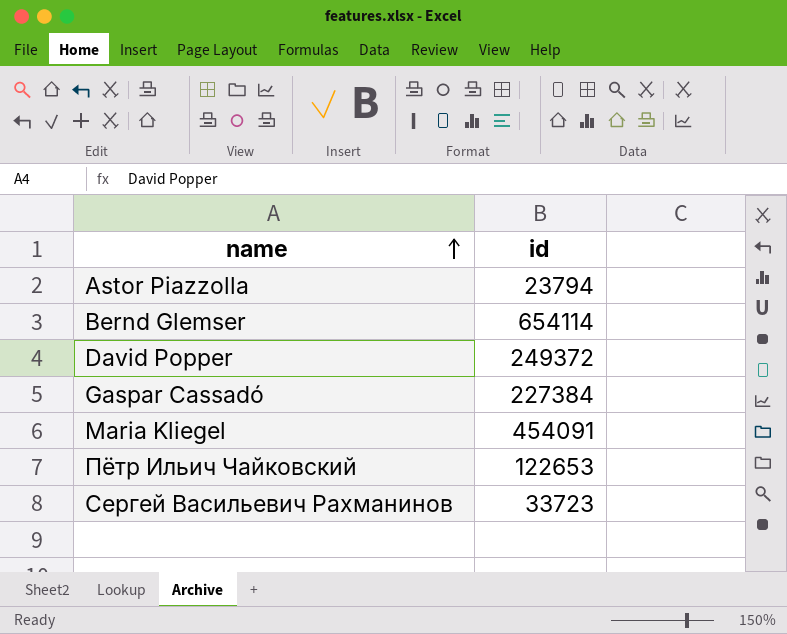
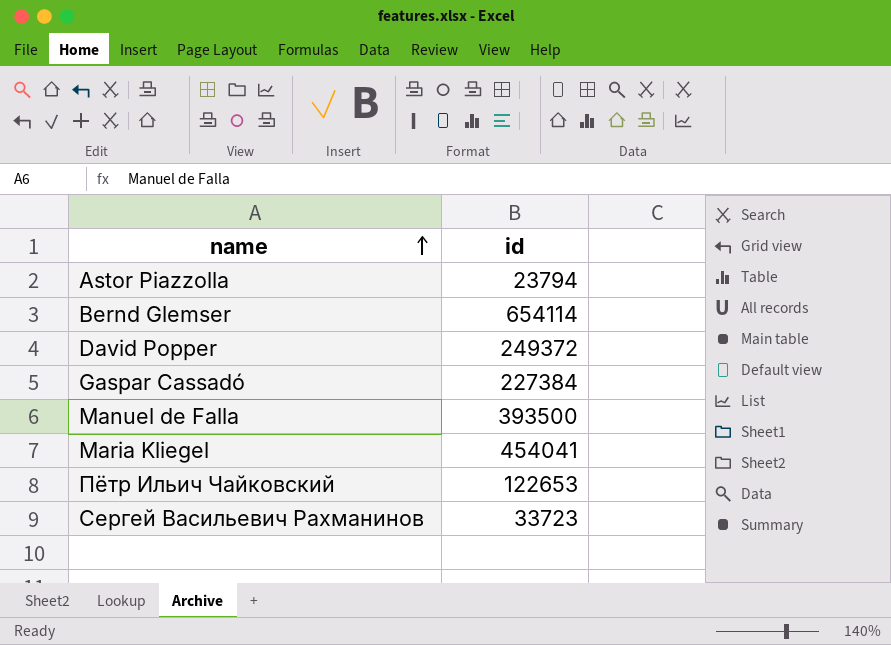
row Manuel de Falla: none -> 393500
Maria Kliegel | id: 454091 -> 454041

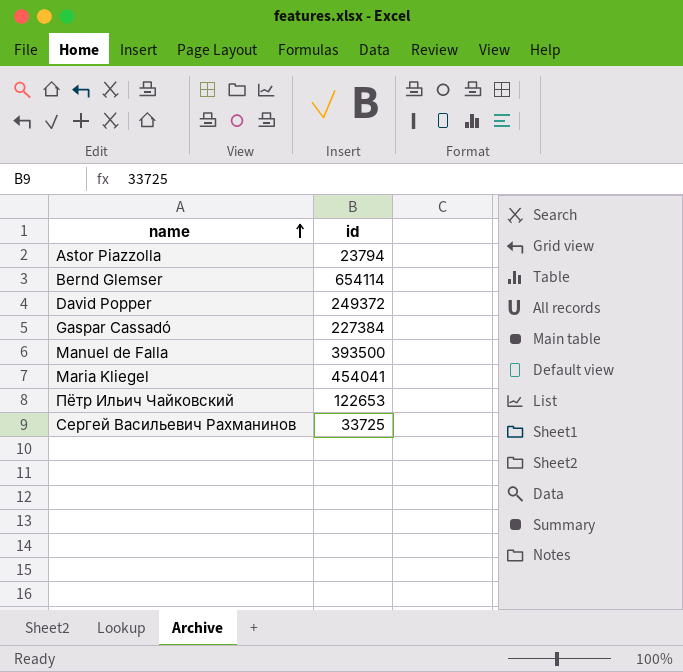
Сергей Васильевич Рахманинов | id: 33723 -> 33725

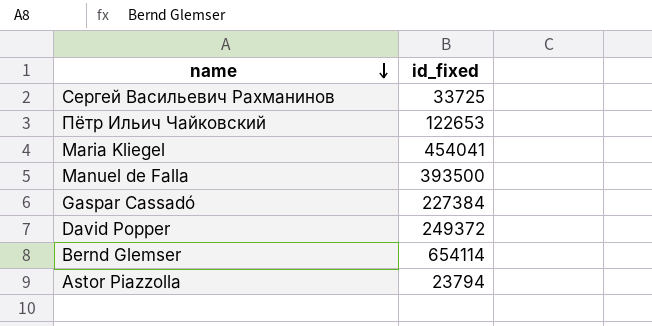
row order: name ascending -> name descending
column name: id -> id_fixed

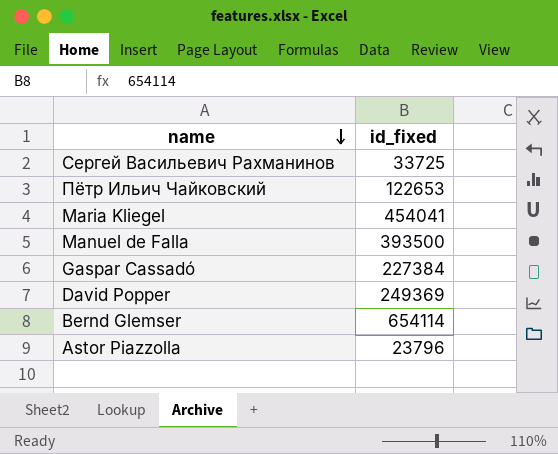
David Popper | id_fixed: 249372 -> 249369
Astor Piazzolla | id_fixed: 23794 -> 23796

